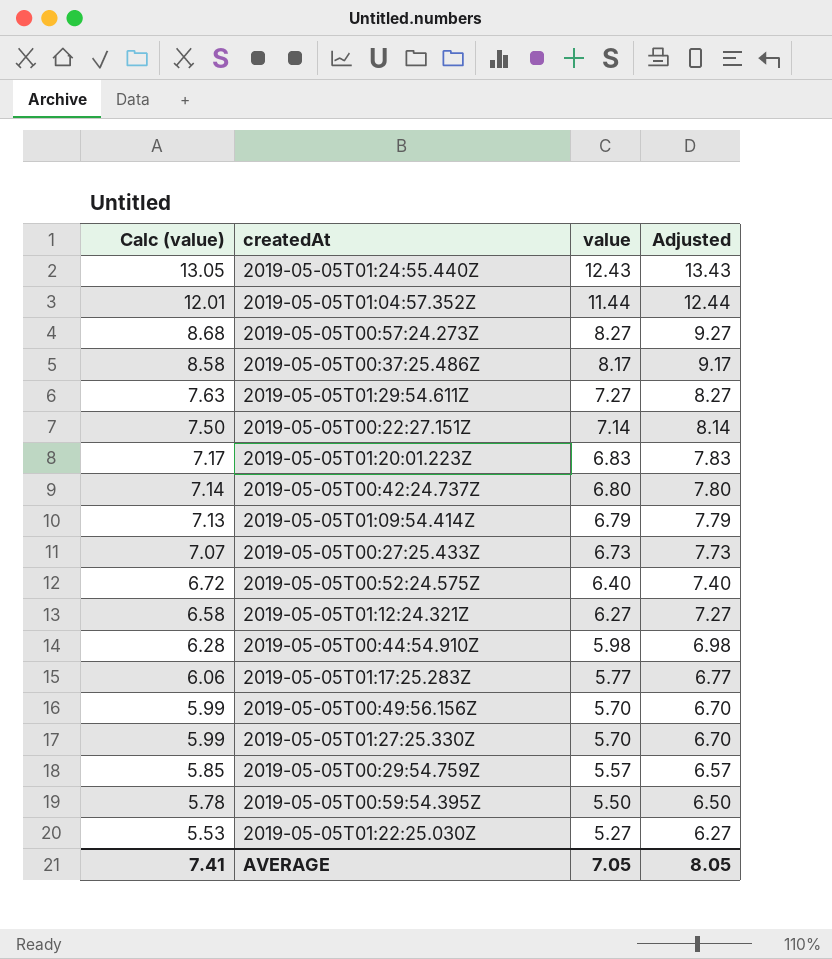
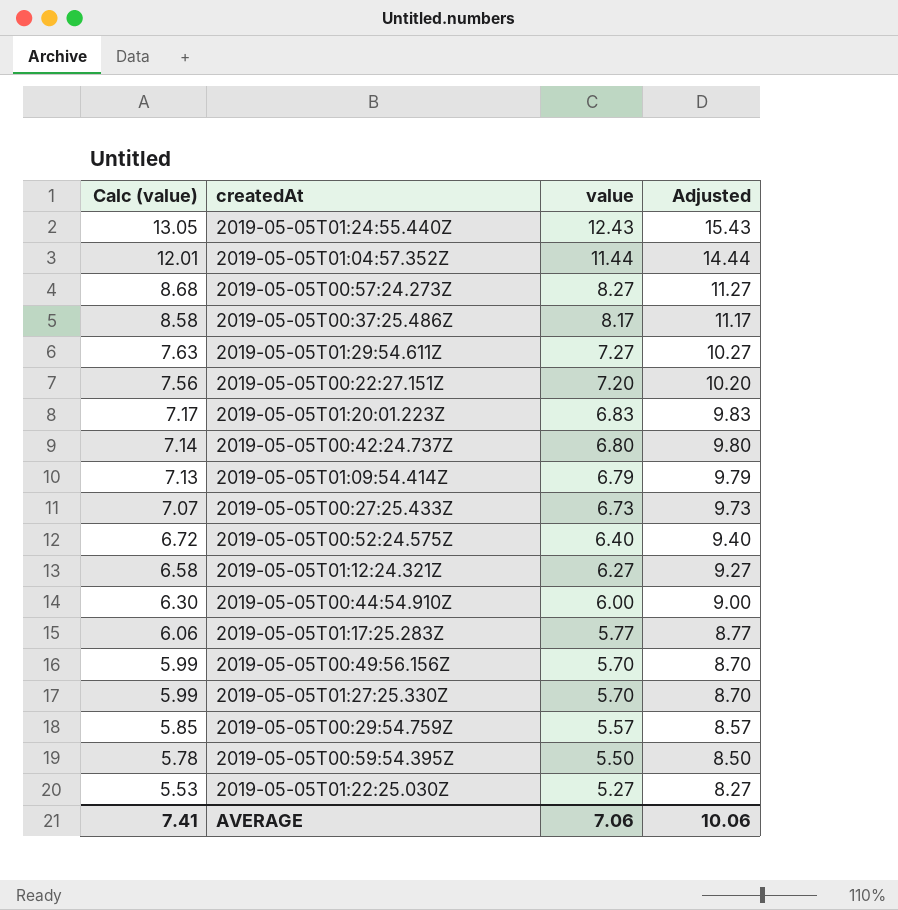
column Adjusted | formula: [value] + 1 -> [value] + 3
2019-05-05T00:22:27.151Z | Calc (value): 7.50 -> 7.56
2019-05-05T00:22:27.151Z | value: 7.14 -> 7.20
2019-05-05T00:44:54.910Z | Calc (value): 6.28 -> 6.30
2019-05-05T00:44:54.910Z | value: 5.98 -> 6.00
AVERAGE | value: 7.05 -> 7.06
AVERAGE | Adjusted: 8.05 -> 10.06

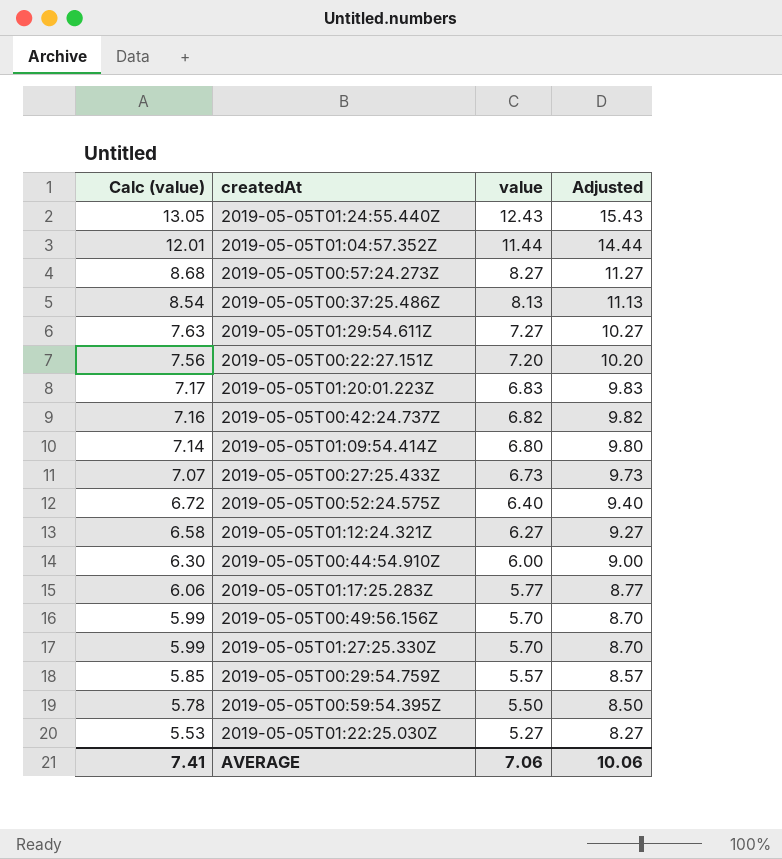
2019-05-05T00:37:25.486Z | Calc (value): 8.58 -> 8.54
2019-05-05T00:37:25.486Z | value: 8.17 -> 8.13
2019-05-05T00:37:25.486Z | Adjusted: 11.17 -> 11.13
2019-05-05T00:42:24.737Z | Calc (value): 7.14 -> 7.16
2019-05-05T00:42:24.737Z | value: 6.80 -> 6.82
2019-05-05T00:42:24.737Z | Adjusted: 9.80 -> 9.82
2019-05-05T01:09:54.414Z | Calc (value): 7.13 -> 7.14
2019-05-05T01:09:54.414Z | value: 6.79 -> 6.80
2019-05-05T01:09:54.414Z | Adjusted: 9.79 -> 9.80

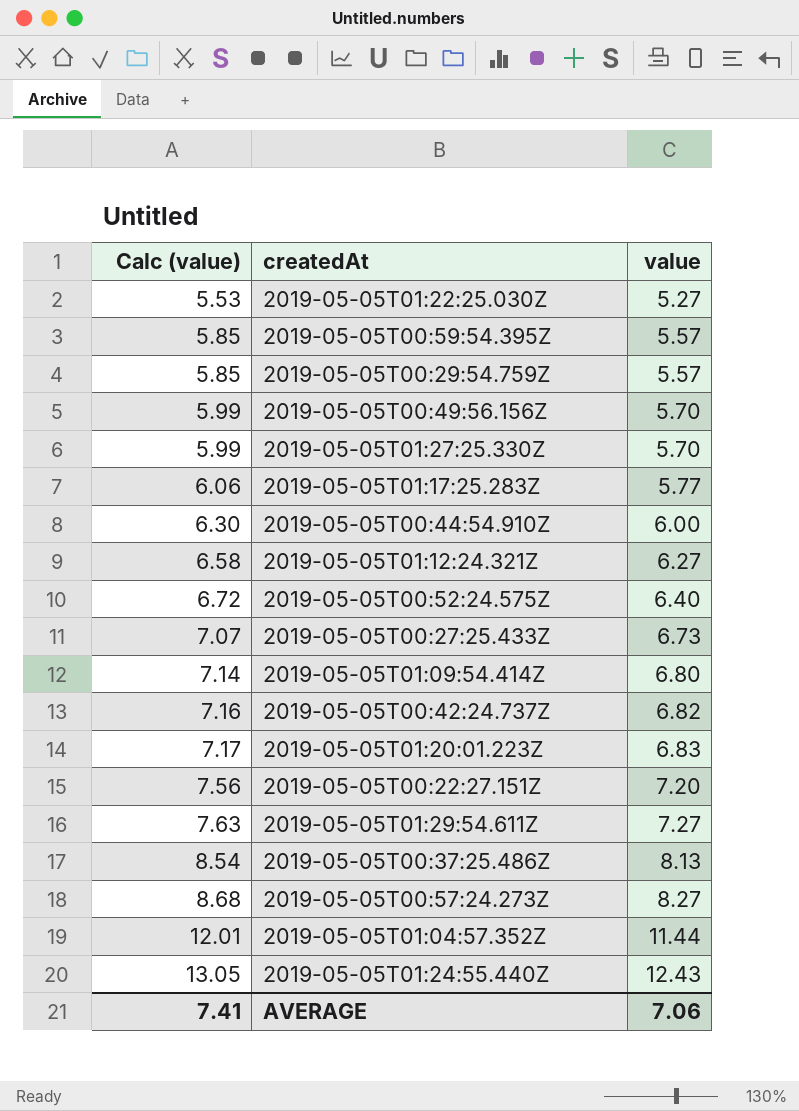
row order: Calc (value) descending -> Calc (value) ascending
column Adjusted | formula: [value] + 3 -> none
2019-05-05T00:59:54.395Z | Calc (value): 5.78 -> 5.85
2019-05-05T00:59:54.395Z | value: 5.50 -> 5.57

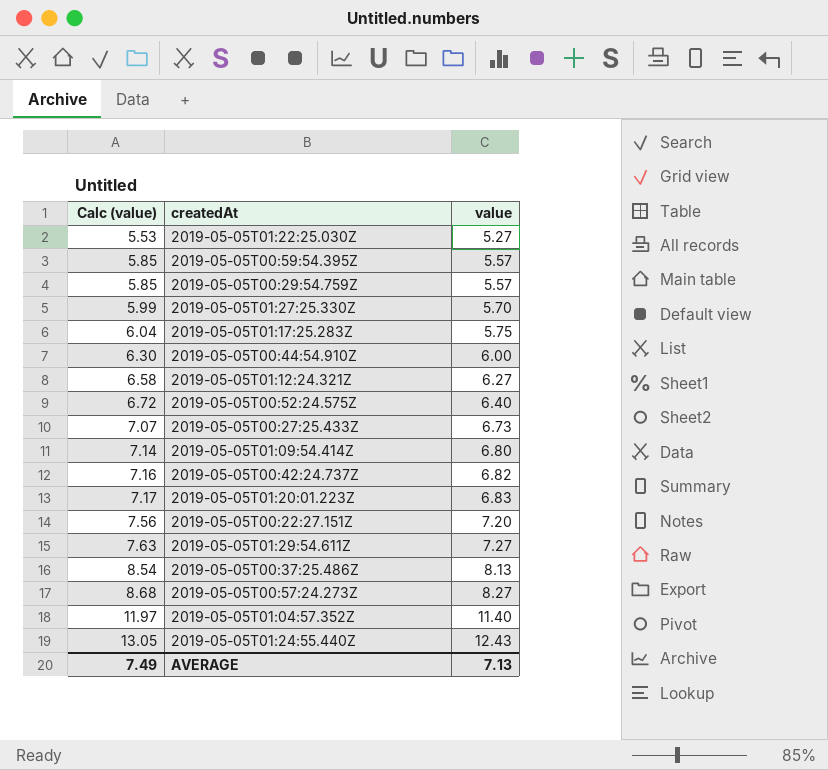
row 2019-05-05T00:49:56.156Z: 5.99 | 5.70 -> none
2019-05-05T01:17:25.283Z | Calc (value): 6.06 -> 6.04
2019-05-05T01:17:25.283Z | value: 5.77 -> 5.75
2019-05-05T01:04:57.352Z | Calc (value): 12.01 -> 11.97
2019-05-05T01:04:57.352Z | value: 11.44 -> 11.40
AVERAGE | Calc (value): 7.41 -> 7.49
AVERAGE | value: 7.06 -> 7.13

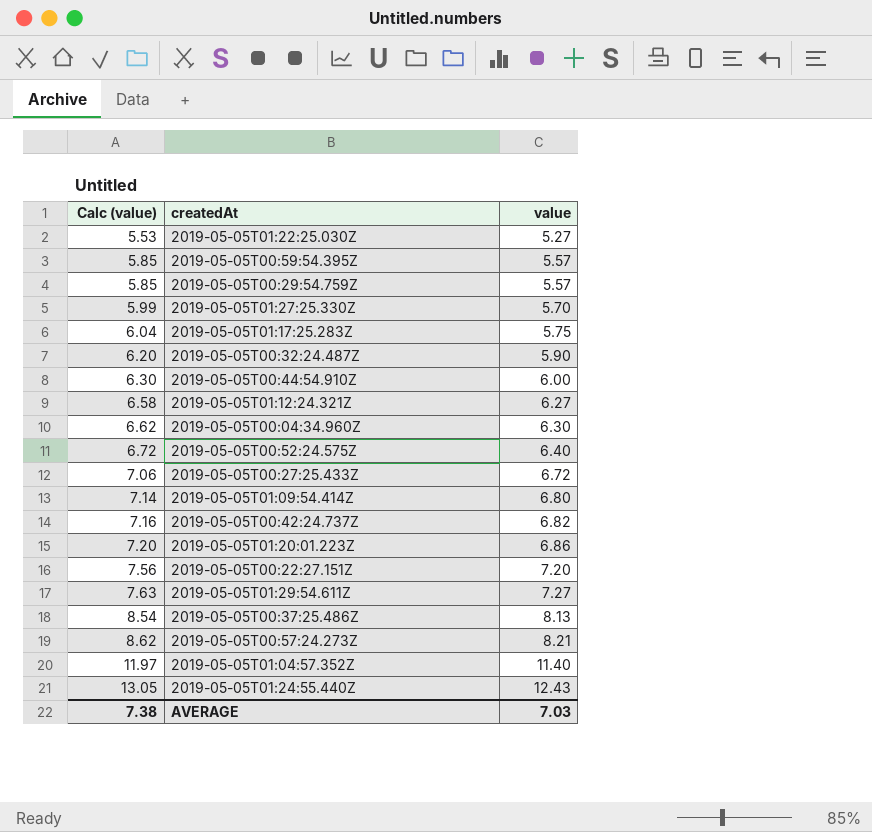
row 2019-05-05T00:32:24.487Z: none -> 6.20 | 5.90
row 2019-05-05T00:04:34.960Z: none -> 6.62 | 6.30
2019-05-05T00:27:25.433Z | Calc (value): 7.07 -> 7.06
2019-05-05T00:27:25.433Z | value: 6.73 -> 6.72
2019-05-05T01:20:01.223Z | Calc (value): 7.17 -> 7.20
2019-05-05T01:20:01.223Z | value: 6.83 -> 6.86
2019-05-05T00:57:24.273Z | Calc (value): 8.68 -> 8.62
2019-05-05T00:57:24.273Z | value: 8.27 -> 8.21
AVERAGE | Calc (value): 7.49 -> 7.38
AVERAGE | value: 7.13 -> 7.03

